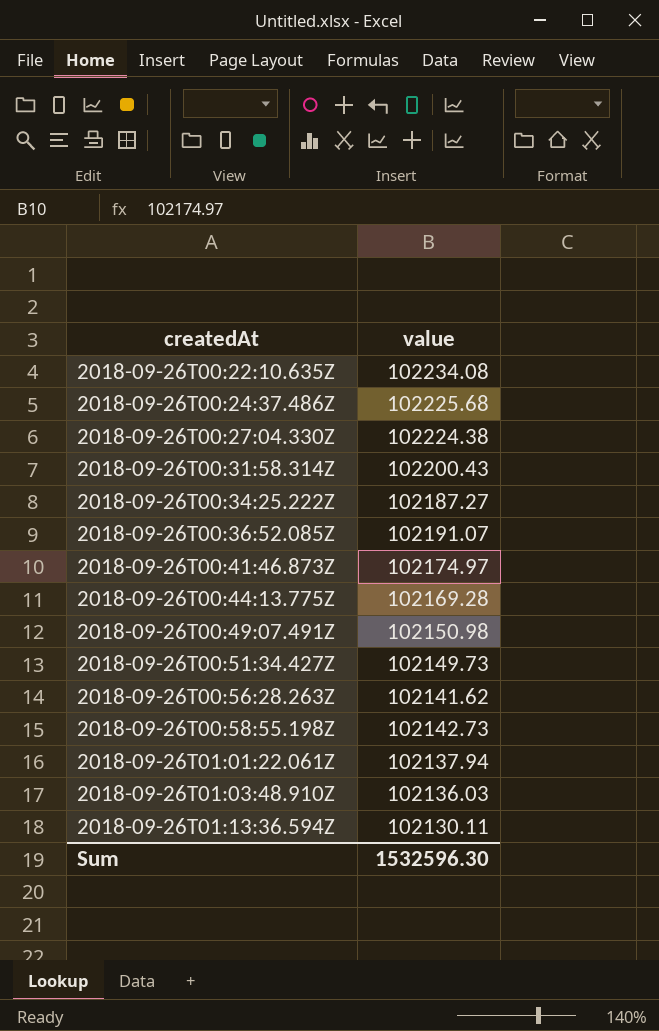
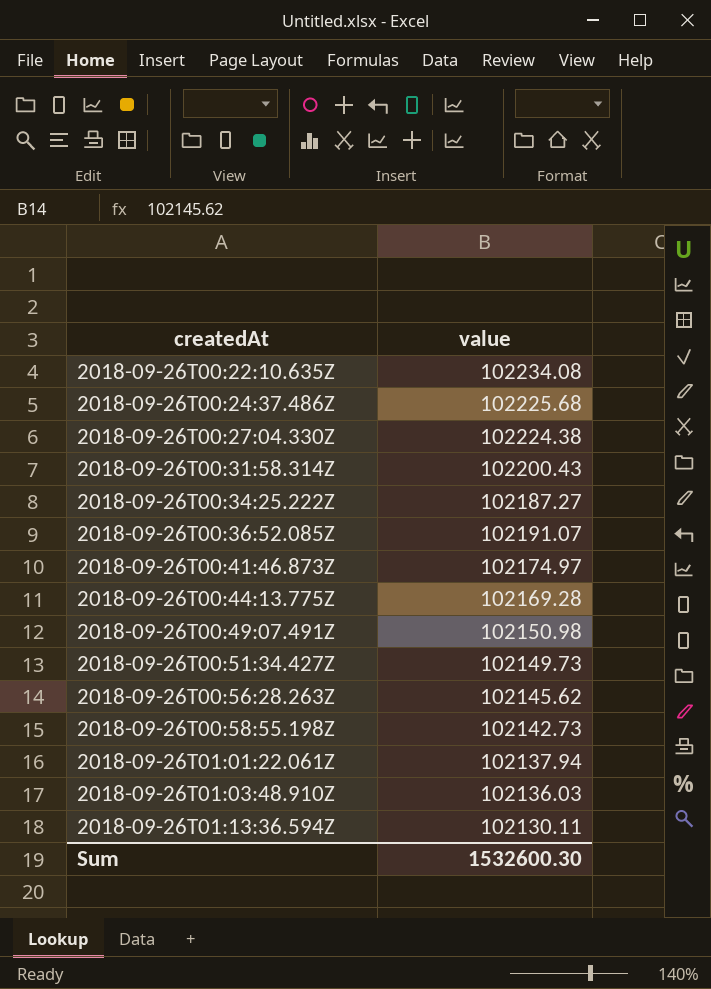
2018-09-26T00:56:28.263Z | value: 102141.62 -> 102145.62
Sum | value: 1532596.30 -> 1532600.30

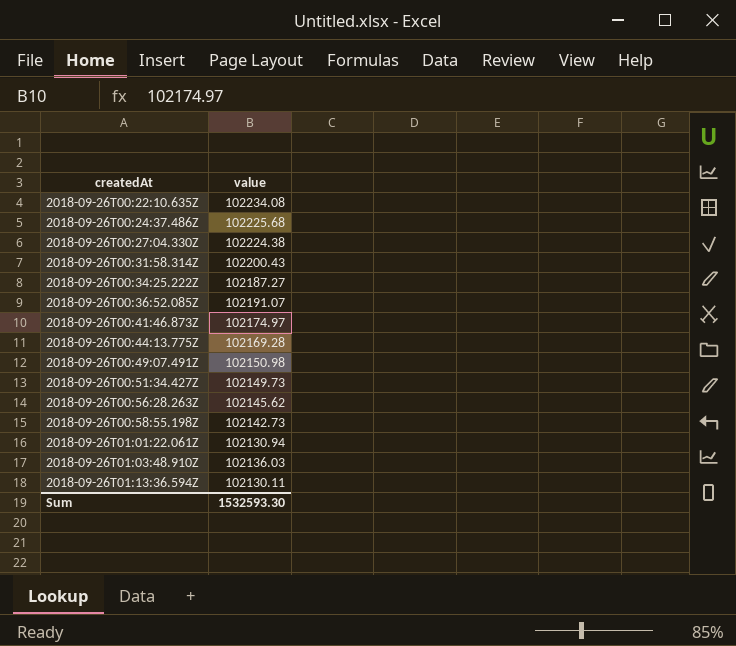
2018-09-26T01:01:22.061Z | value: 102137.94 -> 102130.94
Sum | value: 1532600.30 -> 1532593.30

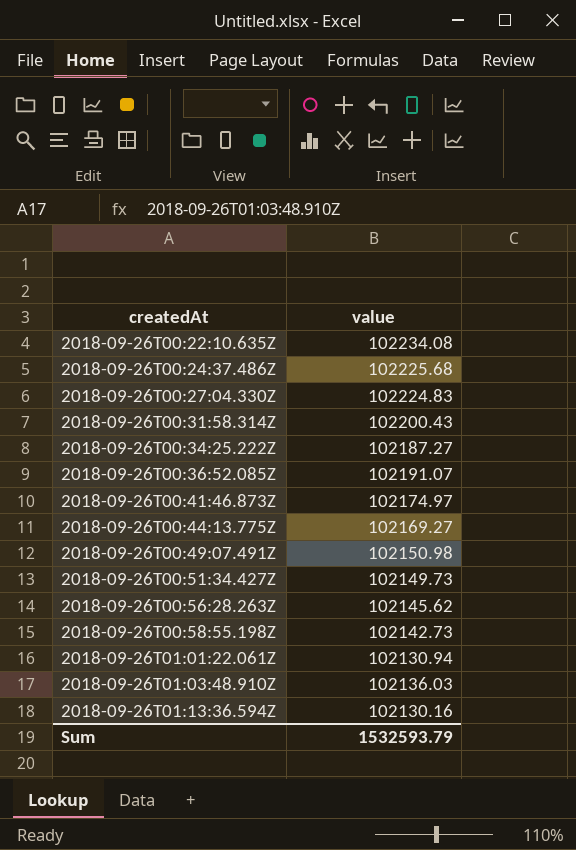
2018-09-26T00:27:04.330Z | value: 102224.38 -> 102224.83
2018-09-26T00:44:13.775Z | value: 102169.28 -> 102169.27
2018-09-26T01:13:36.594Z | value: 102130.11 -> 102130.16
Sum | value: 1532593.30 -> 1532593.79

